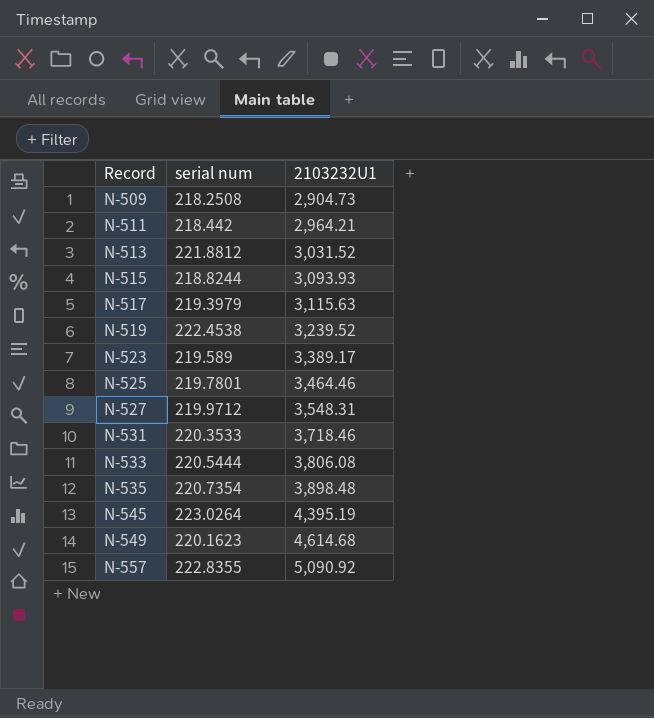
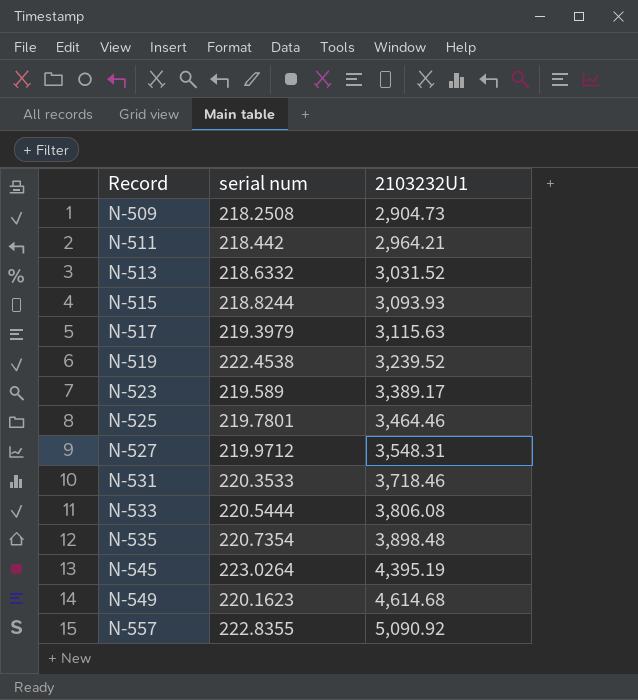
N-513 | serial num: 221.8812 -> 218.6332

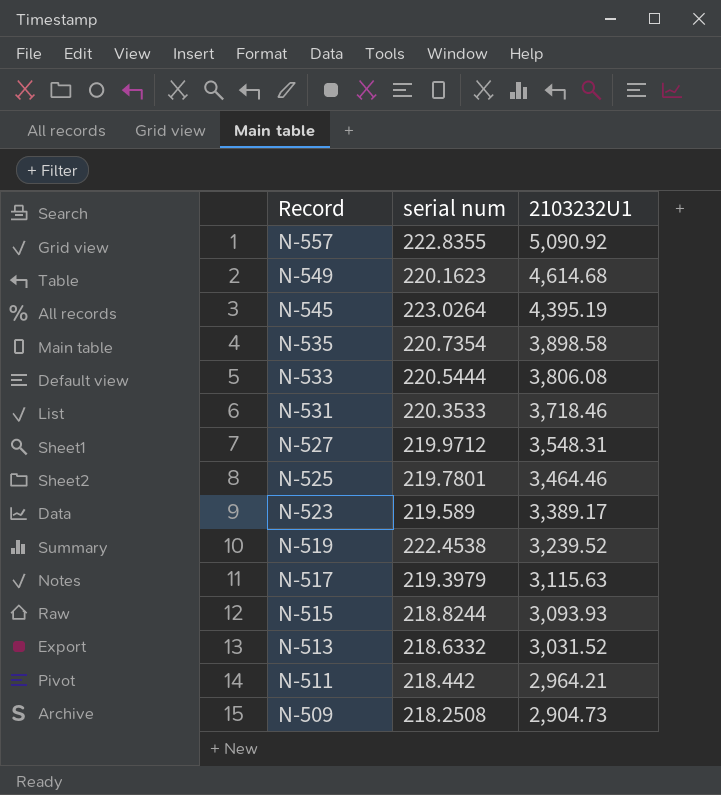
row order: Record ascending -> Record descending
N-535 | 2103232U1: 3,898.48 -> 3,898.58

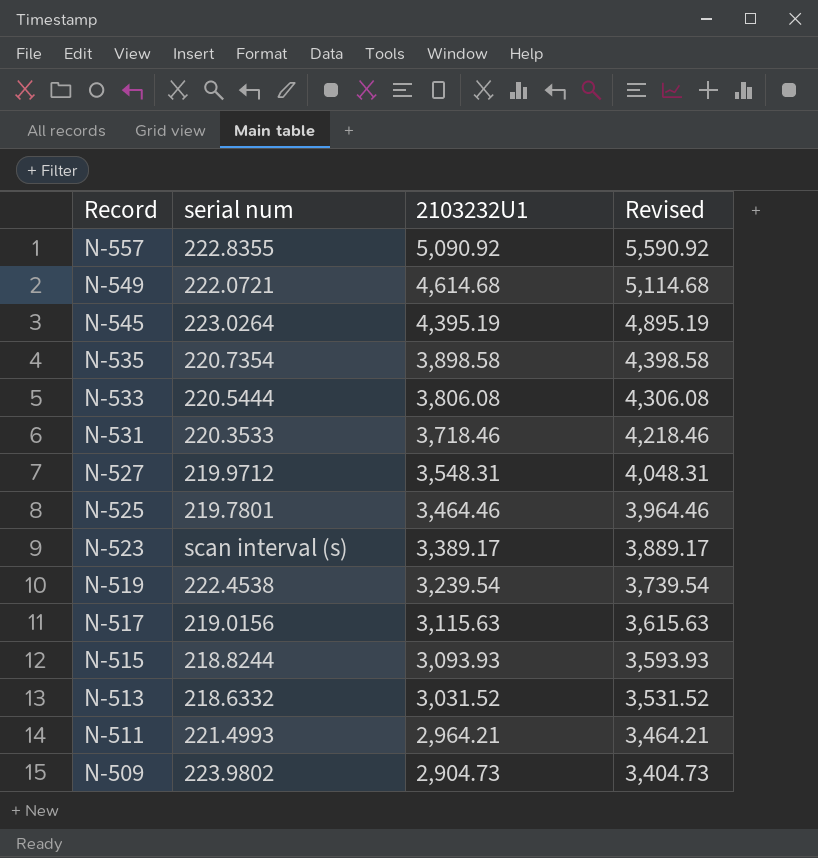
column Revised | formula: none -> [2103232U1] + 500
N-549 | serial num: 220.1623 -> 222.0721
N-523 | serial num: 219.589 -> scan interval (s)
N-519 | 2103232U1: 3,239.52 -> 3,239.54
N-517 | serial num: 219.3979 -> 219.0156
N-511 | serial num: 218.442 -> 221.4993
N-509 | serial num: 218.2508 -> 223.9802

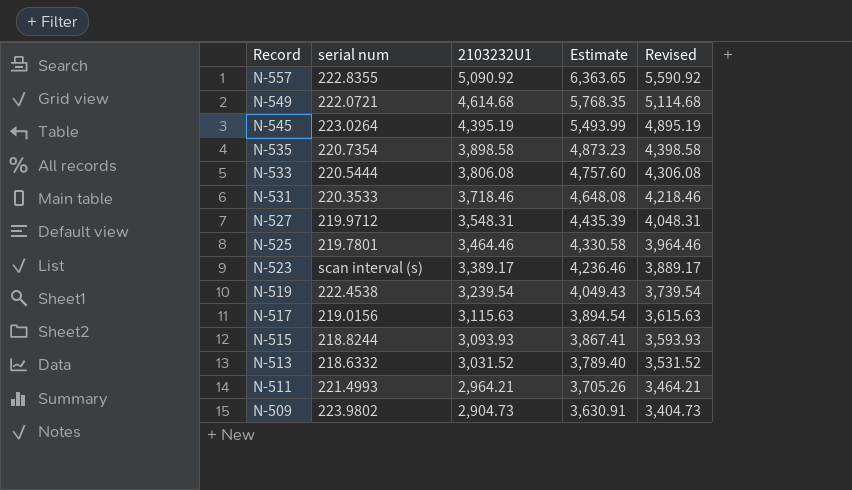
column Estimate | formula: none -> [2103232U1] * 1.25

